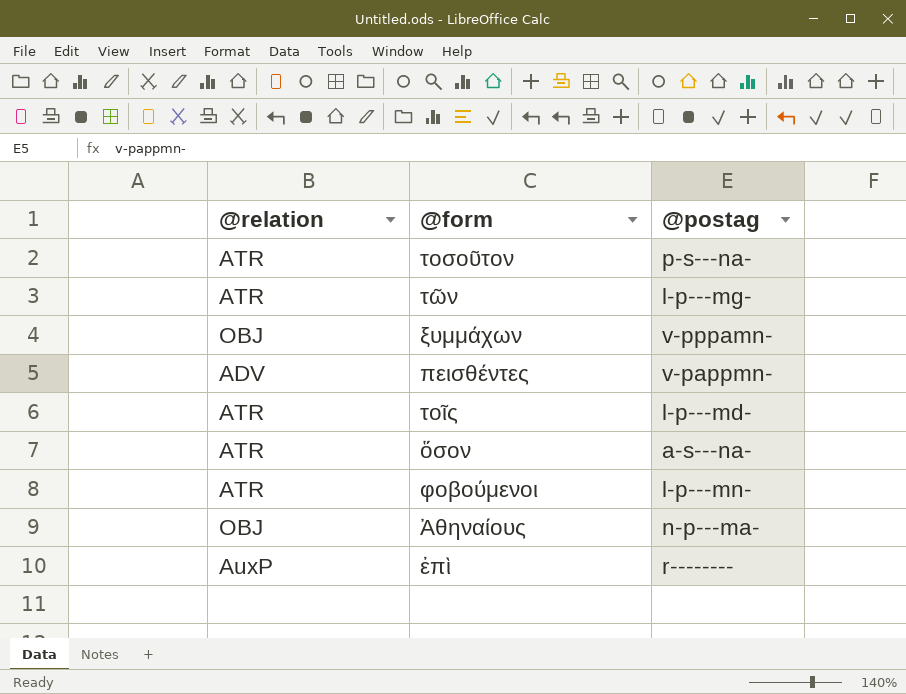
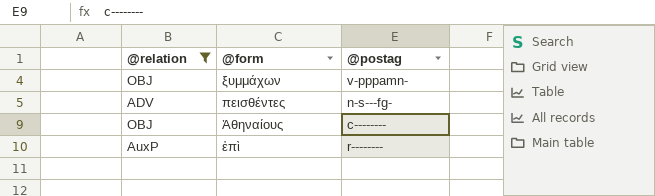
filter: none -> @relation != ATR
πεισθέντες | @postag: v-pappmn- -> n-s---fg-
Ἀθηναίους | @postag: n-p---ma- -> c--------

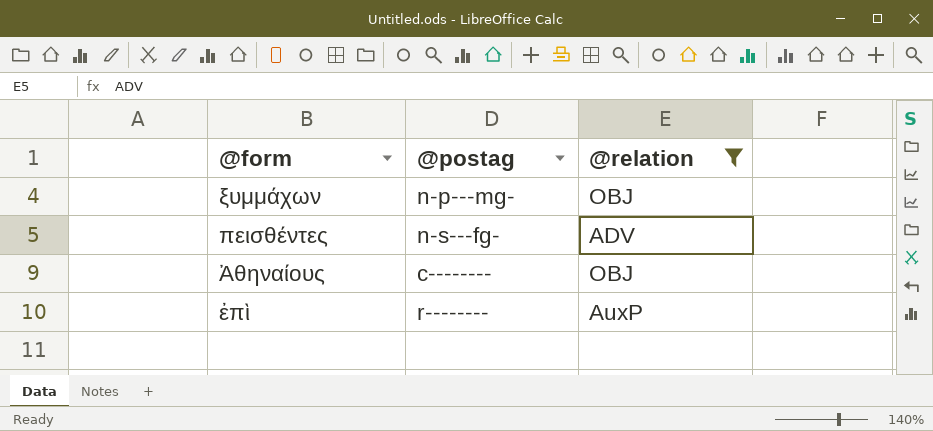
column @relation | position: 1 -> 3
ξυμμάχων | @postag: v-pppamn- -> n-p---mg-

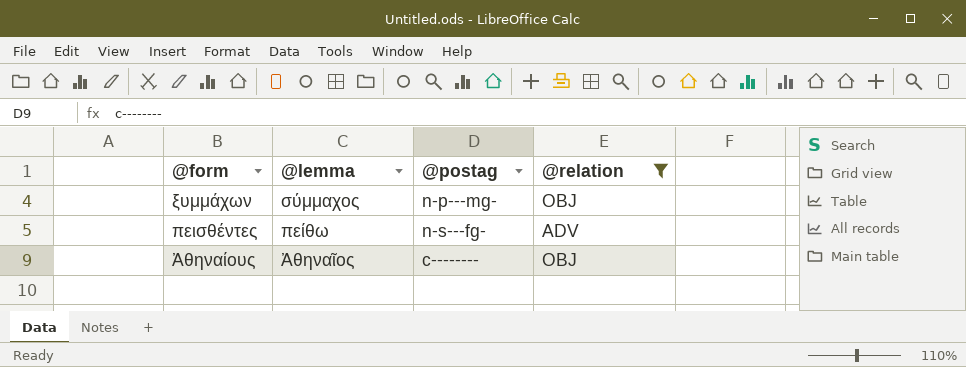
column @lemma | position: none -> 2
row ἐπὶ: r-------- | AuxP -> none

